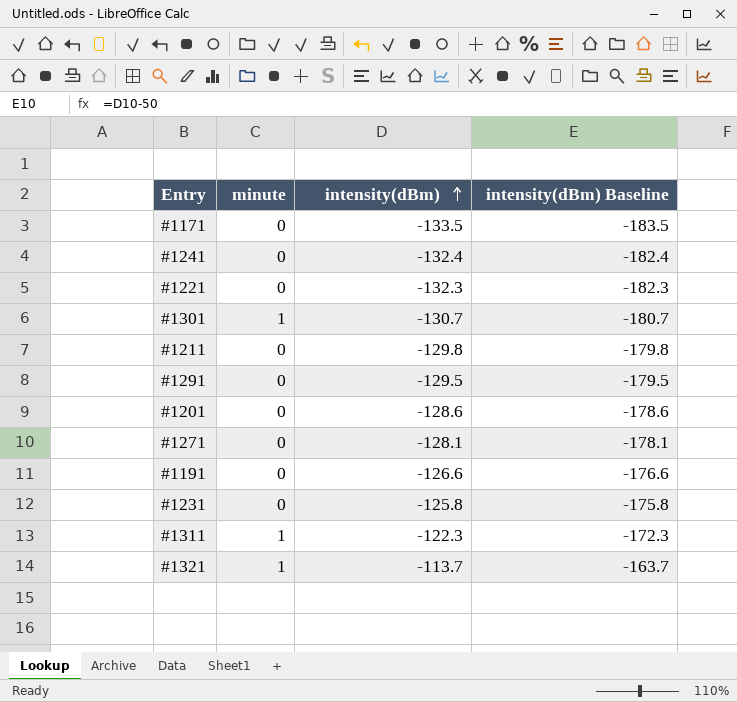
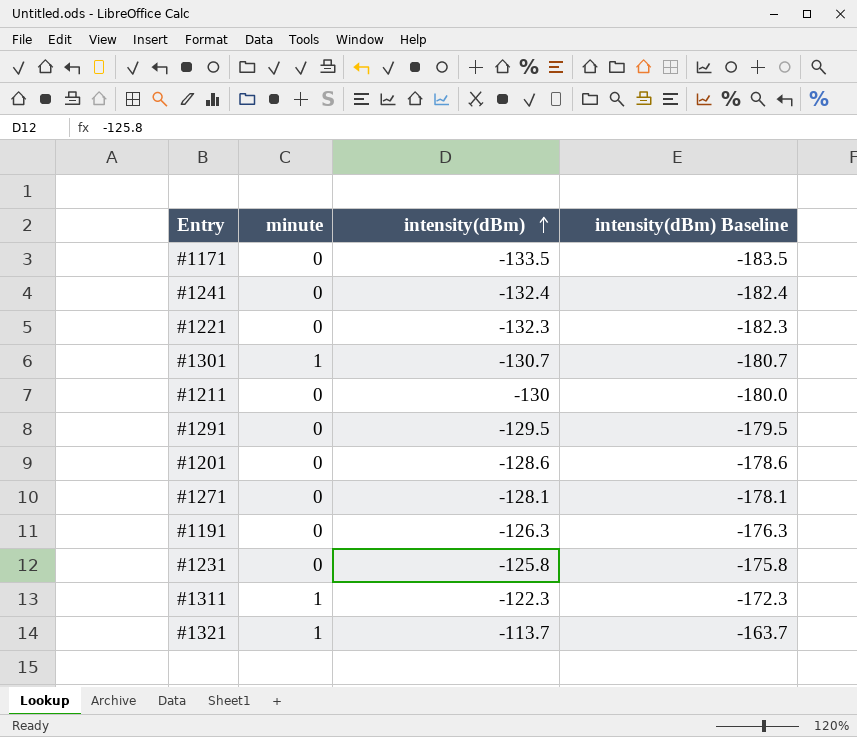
#1211 | intensity(dBm): -129.8 -> -130
#1211 | intensity(dBm) Baseline: -179.8 -> -180.0
#1191 | intensity(dBm): -126.6 -> -126.3
#1191 | intensity(dBm) Baseline: -176.6 -> -176.3

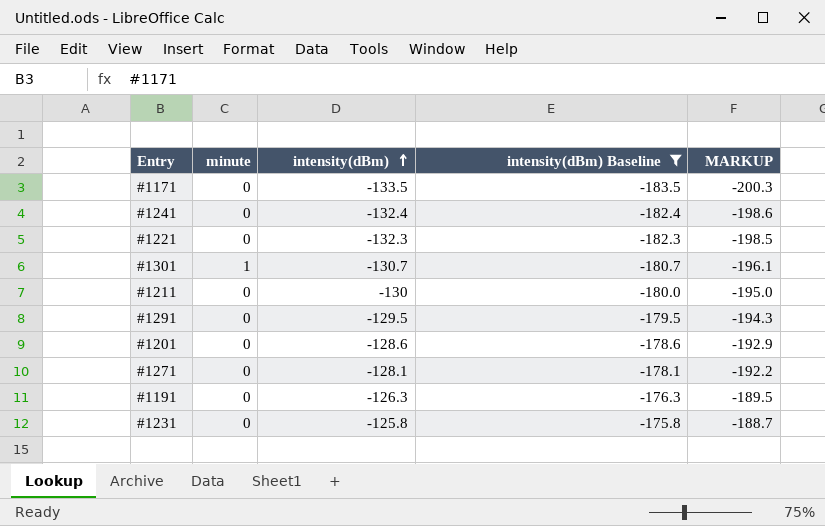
filter: none -> intensity(dBm) Baseline <= -175.8
column MARKUP | formula: none -> [intensity(dBm)] * 1.5

